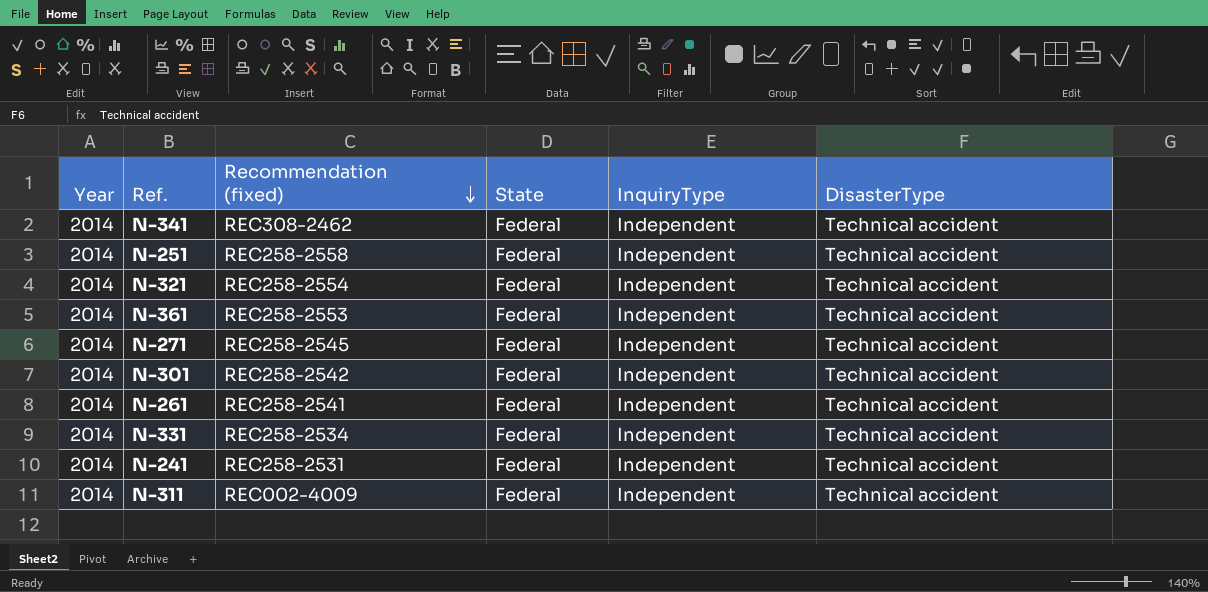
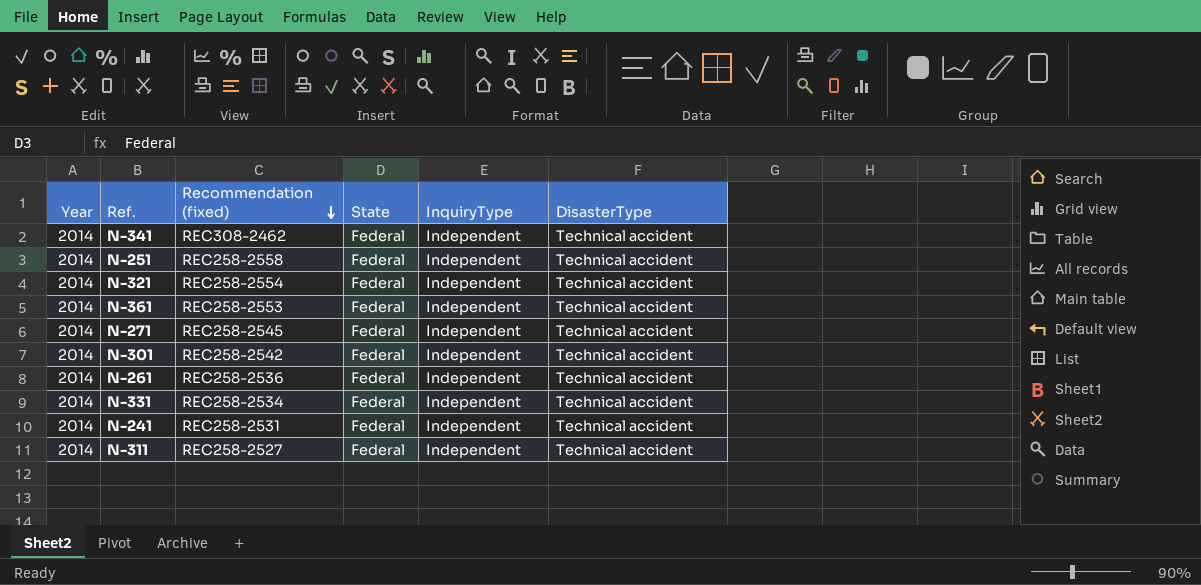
N-261 | Recommendation (fixed): REC258-2541 -> REC258-2536
N-311 | Recommendation (fixed): REC002-4009 -> REC258-2527

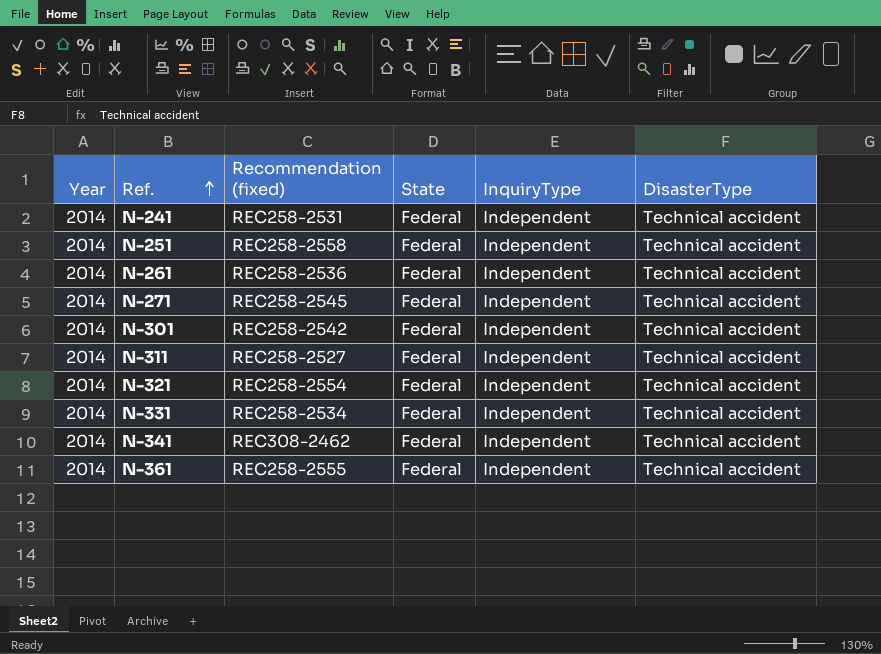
row order: Recommendation (fixed) descending -> Ref. ascending
N-361 | Recommendation (fixed): REC258-2553 -> REC258-2555

